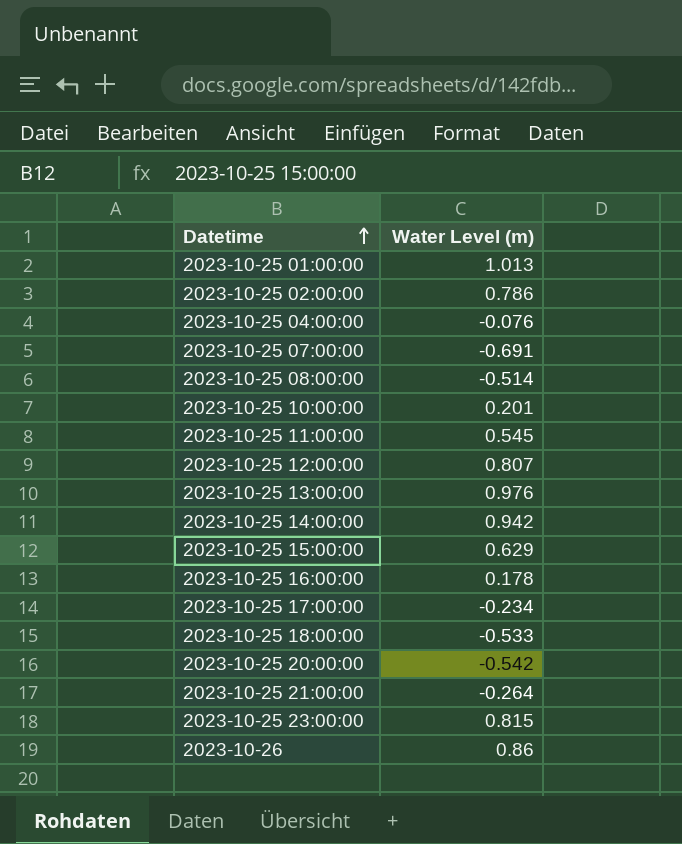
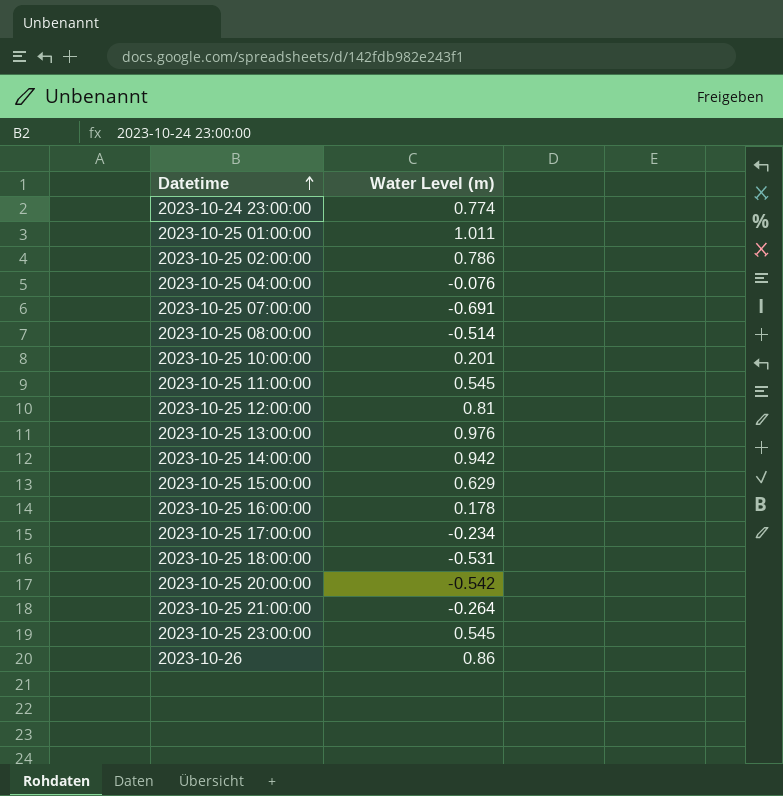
row 2023-10-24 23:00:00: none -> 0.774
2023-10-25 01:00:00 | Water Level (m): 1.013 -> 1.011
2023-10-25 12:00:00 | Water Level (m): 0.807 -> 0.81
2023-10-25 18:00:00 | Water Level (m): -0.533 -> -0.531
2023-10-25 23:00:00 | Water Level (m): 0.815 -> 0.545

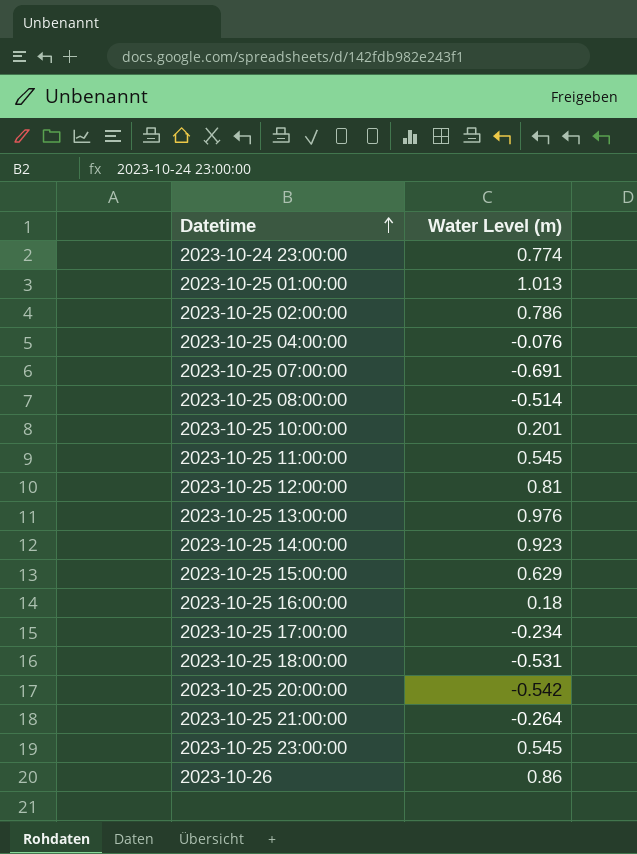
2023-10-25 01:00:00 | Water Level (m): 1.011 -> 1.013
2023-10-25 14:00:00 | Water Level (m): 0.942 -> 0.923
2023-10-25 16:00:00 | Water Level (m): 0.178 -> 0.18

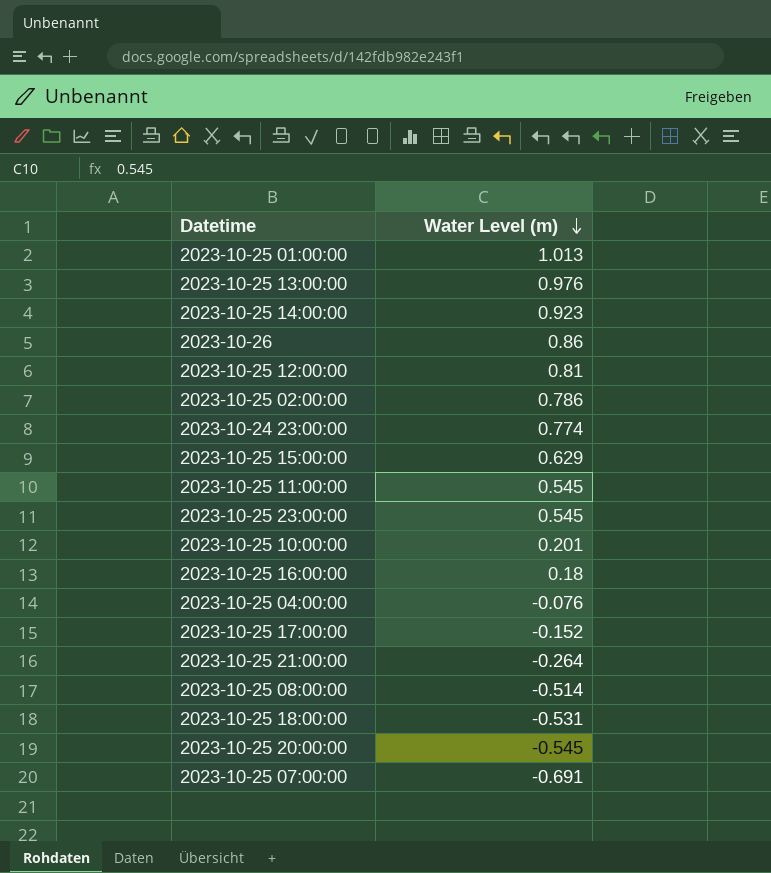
row order: Datetime ascending -> Water Level (m) descending
2023-10-25 17:00:00 | Water Level (m): -0.234 -> -0.152
2023-10-25 20:00:00 | Water Level (m): -0.542 -> -0.545

